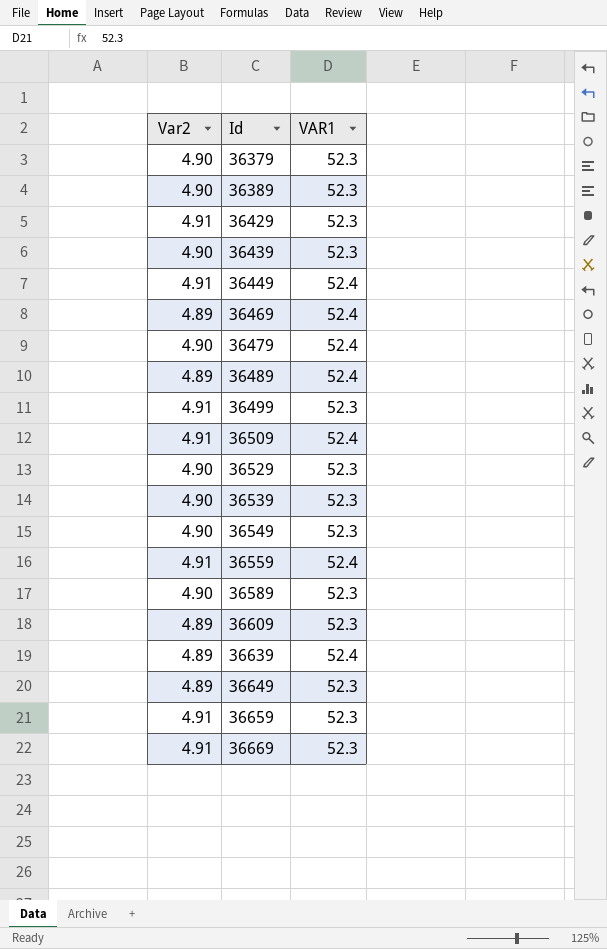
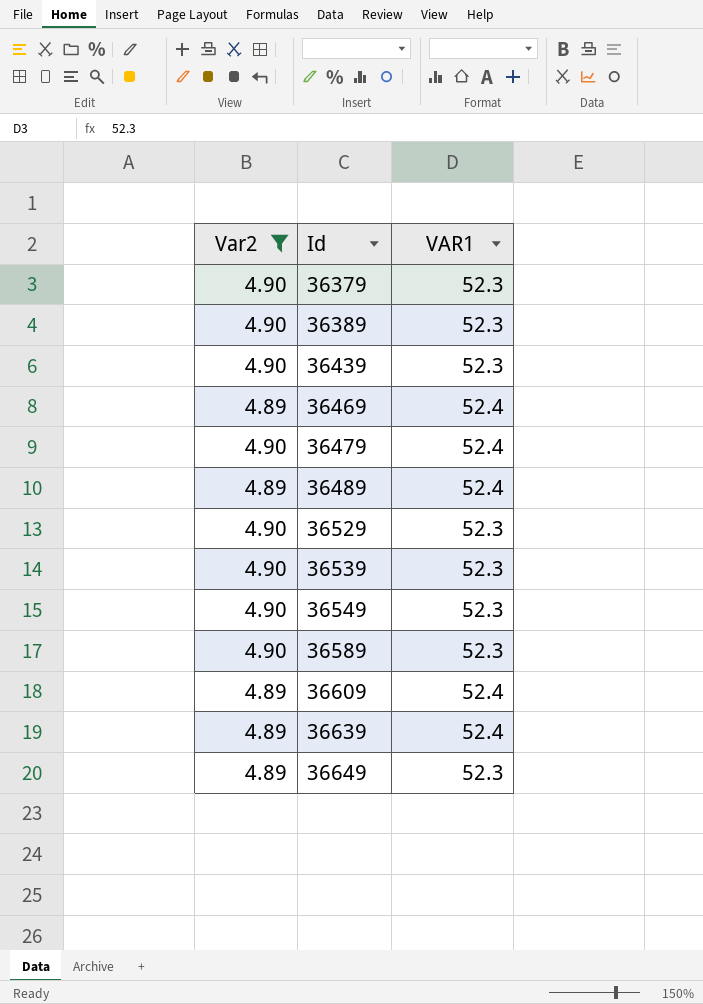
filter: none -> Var2 != 4.91
36609 | VAR1: 52.3 -> 52.4

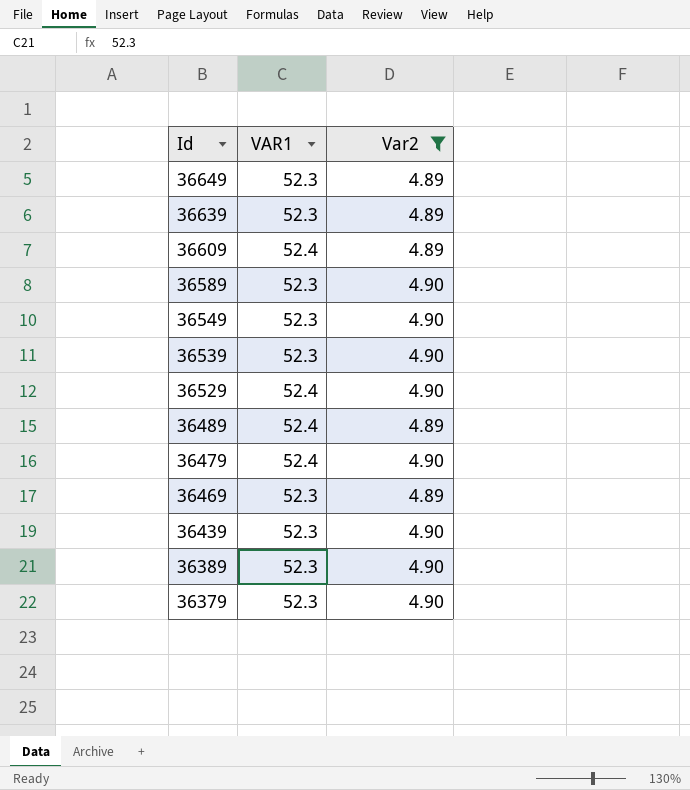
row order: Id ascending -> Id descending
column Var2 | position: 1 -> 3
36639 | VAR1: 52.4 -> 52.3
36529 | VAR1: 52.3 -> 52.4
36469 | VAR1: 52.4 -> 52.3

